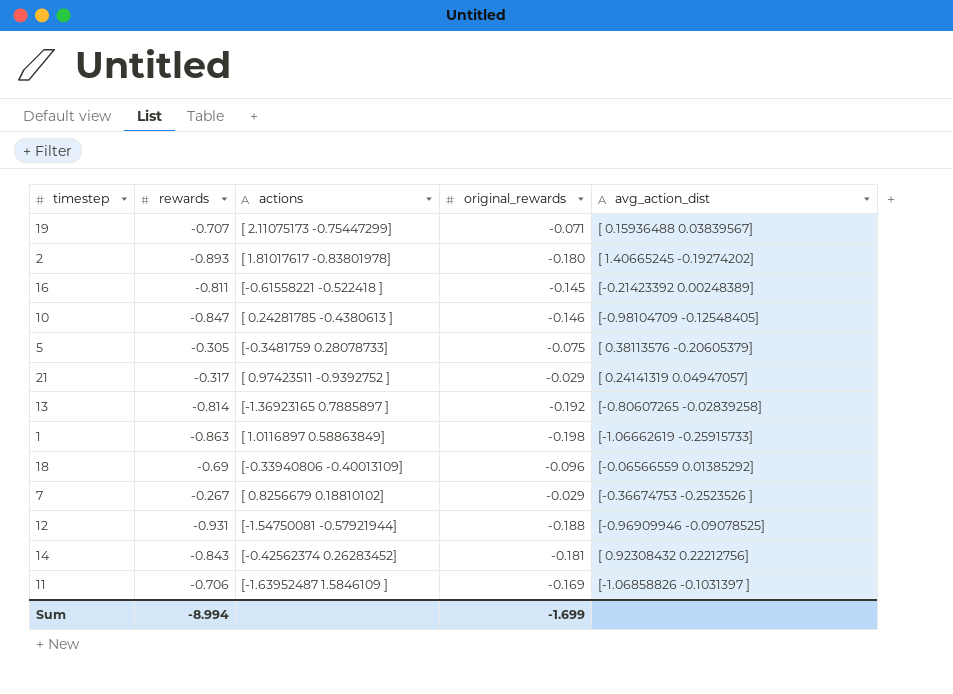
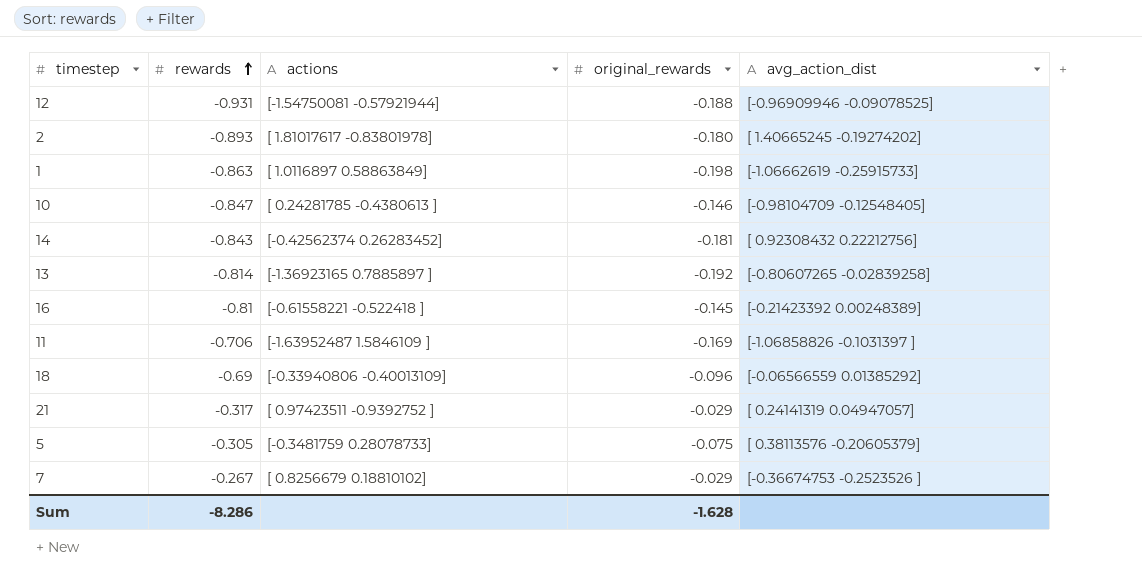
row order: none -> rewards ascending
row 19: -0.707 | [ 2.11075173 -0.75447299] | -0.071 | [ 0.15936488 0.03839567] -> none
16 | rewards: -0.811 -> -0.81
Sum | rewards: -8.994 -> -8.286
Sum | original_rewards: -1.699 -> -1.628

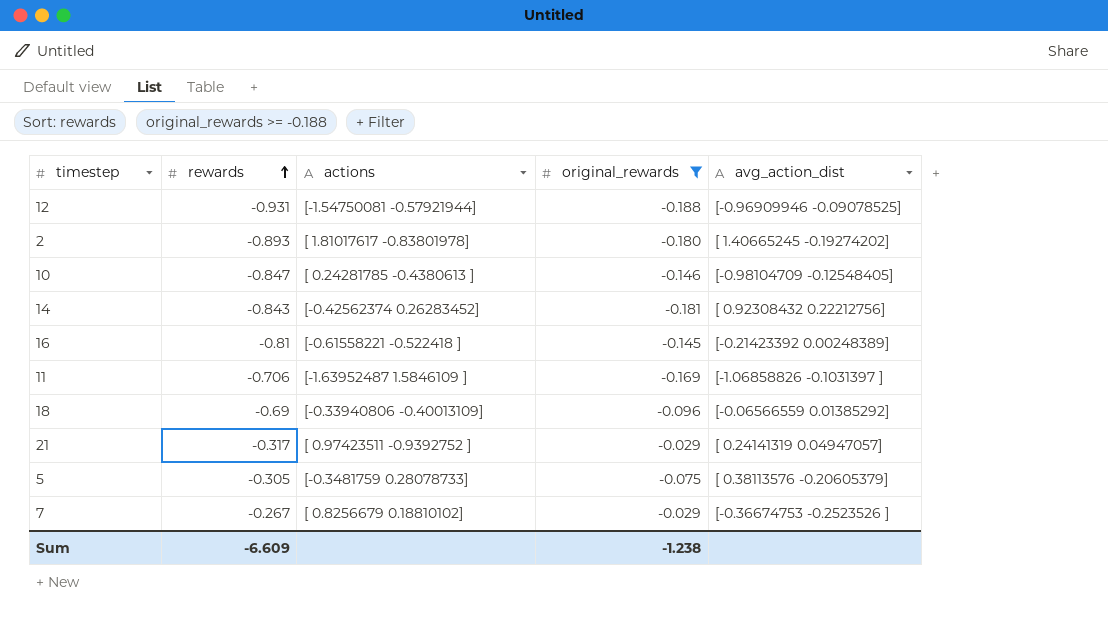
filter: none -> original_rewards >= -0.188
Sum | rewards: -8.286 -> -6.609
Sum | original_rewards: -1.628 -> -1.238

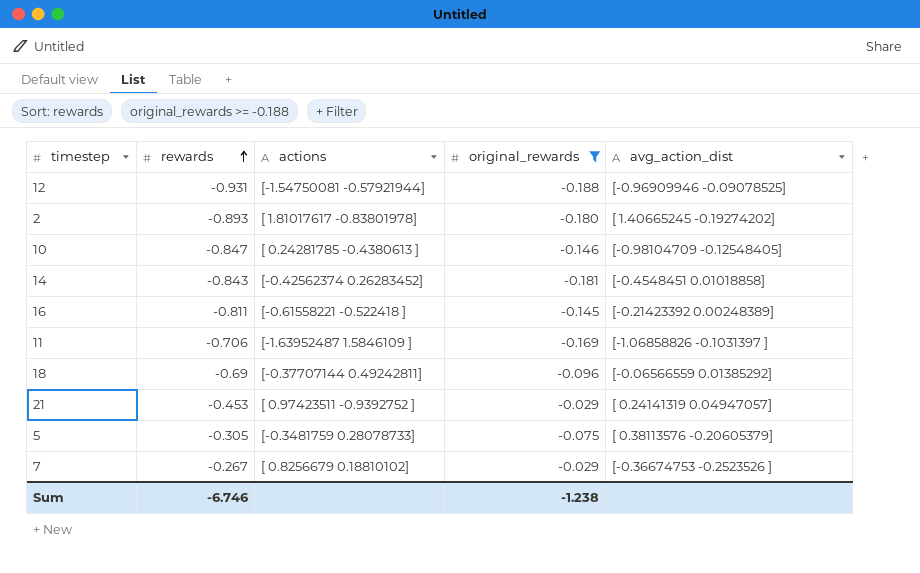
14 | avg_action_dist: [ 0.92308432 0.22212756] -> [-0.4548451 0.01018858]
16 | rewards: -0.81 -> -0.811
18 | actions: [-0.33940806 -0.40013109] -> [-0.37707144 0.49242811]
21 | rewards: -0.317 -> -0.453
Sum | rewards: -6.609 -> -6.746

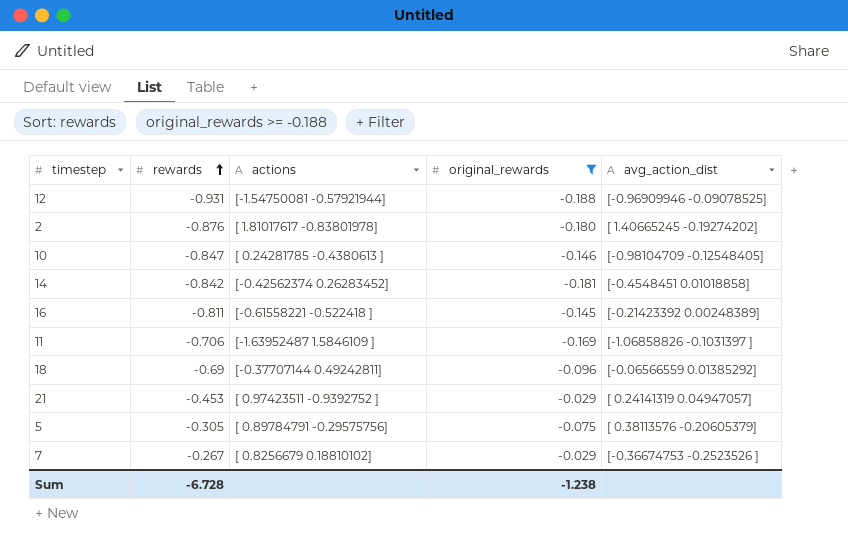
2 | rewards: -0.893 -> -0.876
14 | rewards: -0.843 -> -0.842
5 | actions: [-0.3481759 0.28078733] -> [ 0.89784791 -0.29575756]
Sum | rewards: -6.746 -> -6.728

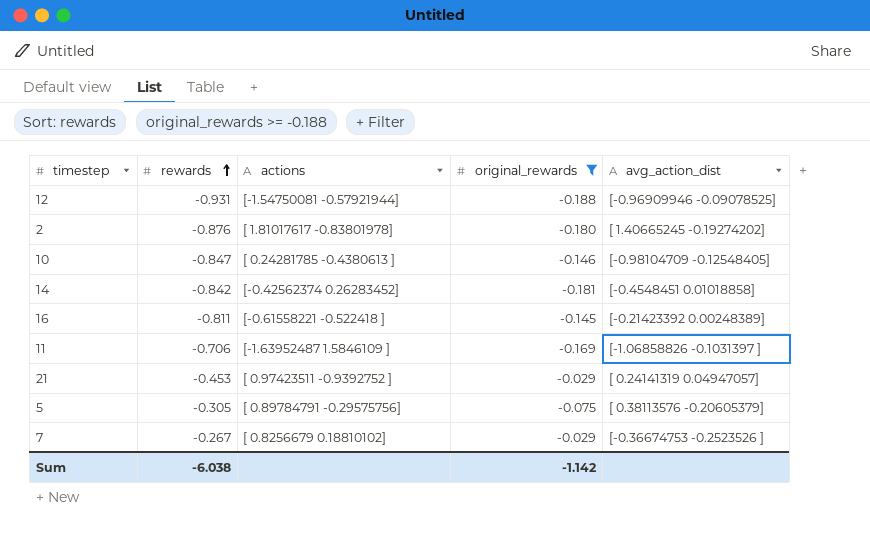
row 18: -0.69 | [-0.37707144 0.49242811] | -0.096 | [-0.06566559 0.01385292] -> none
Sum | rewards: -6.728 -> -6.038
Sum | original_rewards: -1.238 -> -1.142

